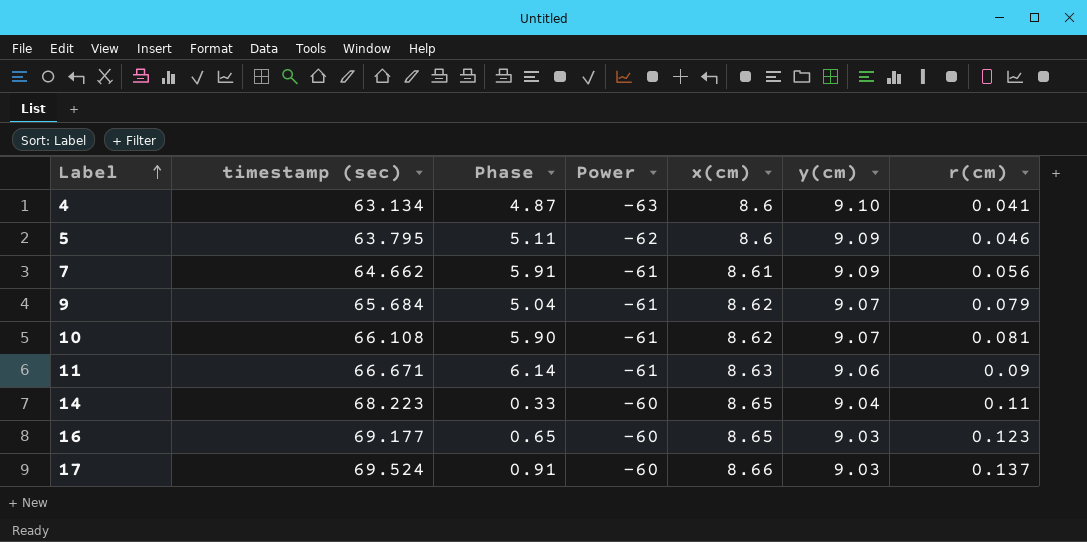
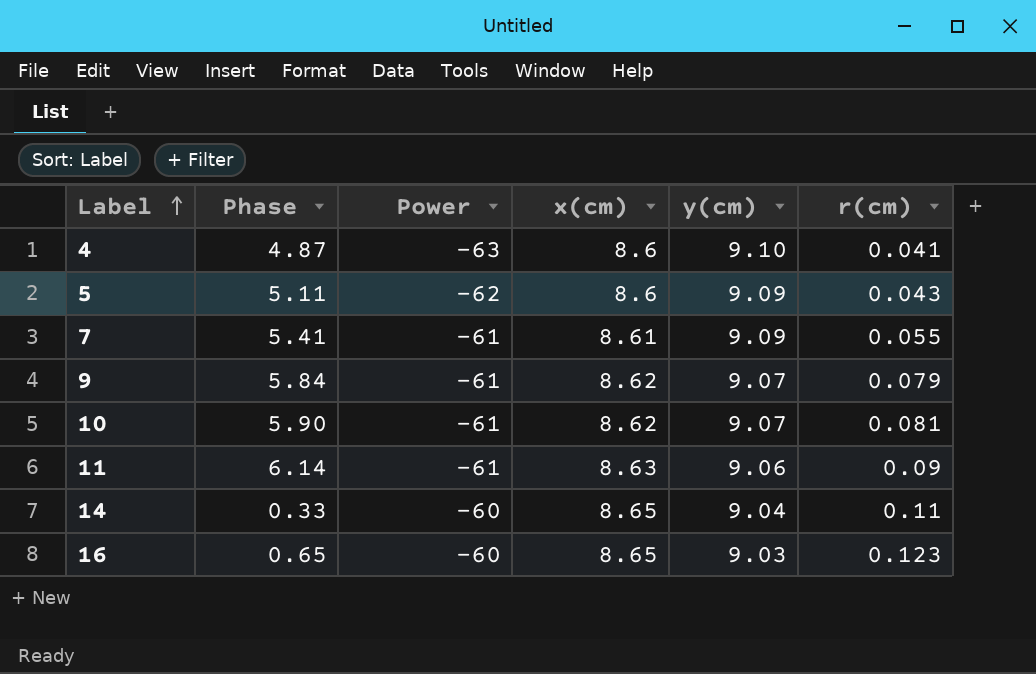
column timestamp (sec) | position: 2 -> none
row 17: 69.524 | 0.91 | -60 | 8.66 | 9.03 | 0.137 -> none
5 | r(cm): 0.046 -> 0.043
7 | Phase: 5.91 -> 5.41
7 | r(cm): 0.056 -> 0.055
9 | Phase: 5.04 -> 5.84

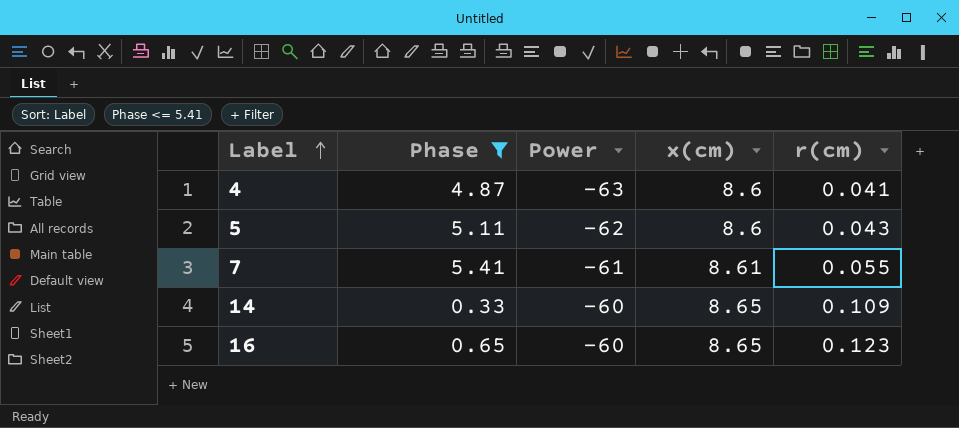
filter: none -> Phase <= 5.41
column y(cm) | position: 5 -> none
14 | r(cm): 0.11 -> 0.109

